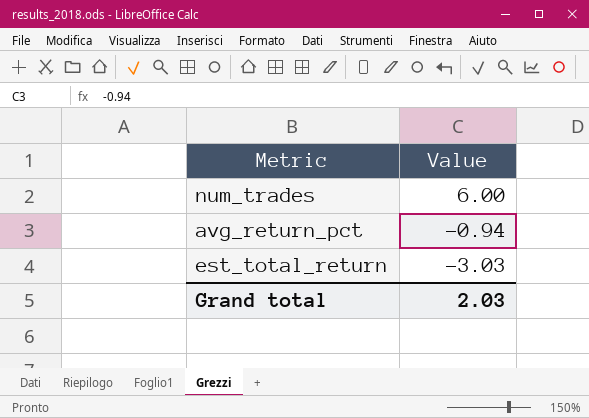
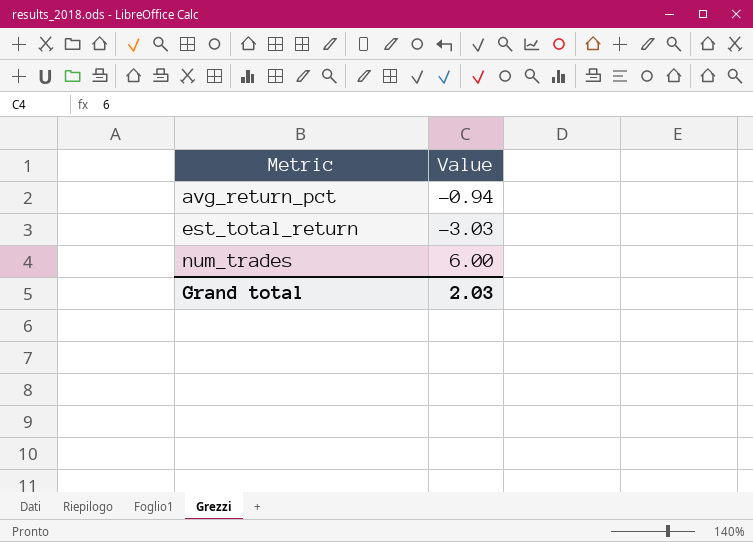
row order: Value descending -> Metric ascending

